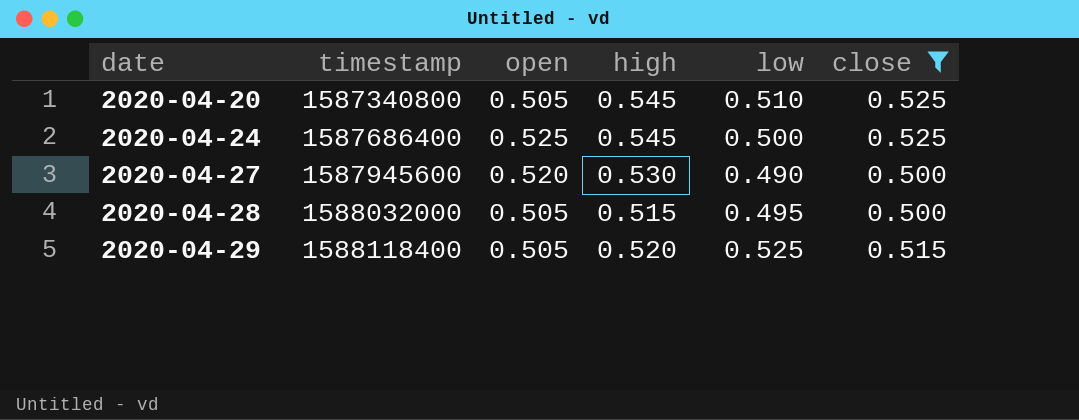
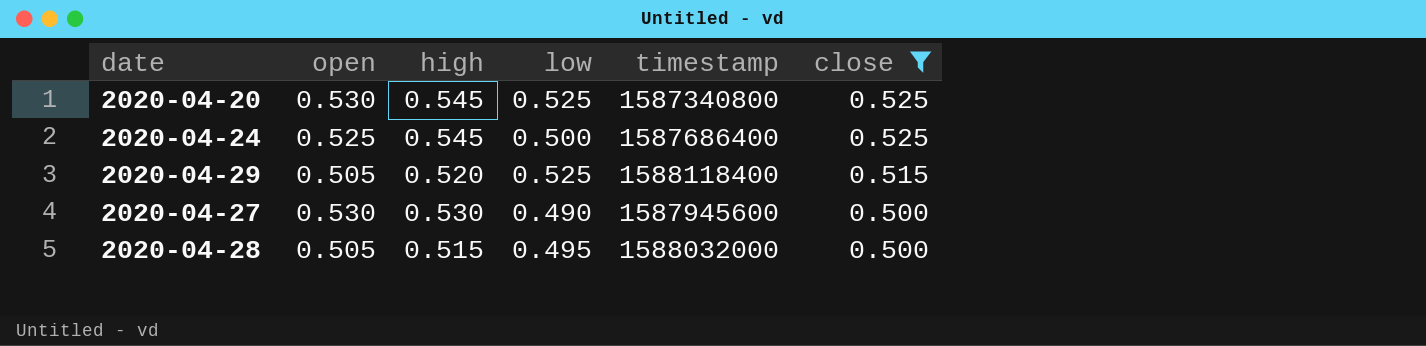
row order: date ascending -> close descending
column timestamp | position: 2 -> 5
2020-04-20 | open: 0.505 -> 0.530
2020-04-20 | low: 0.510 -> 0.525
2020-04-27 | open: 0.520 -> 0.530

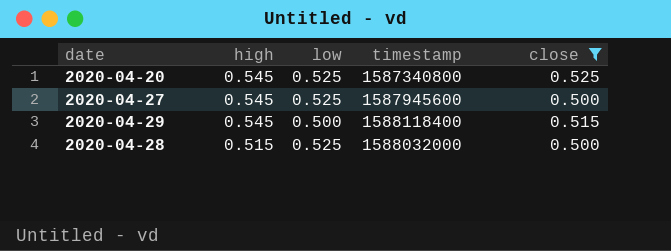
row order: close descending -> high descending
column open | position: 2 -> none
row 2020-04-24: 0.525 | 0.545 | 0.500 | 1587686400 | 0.525 -> none
2020-04-27 | high: 0.530 -> 0.545
2020-04-27 | low: 0.490 -> 0.525
2020-04-29 | high: 0.520 -> 0.545
2020-04-29 | low: 0.525 -> 0.500
2020-04-28 | low: 0.495 -> 0.525

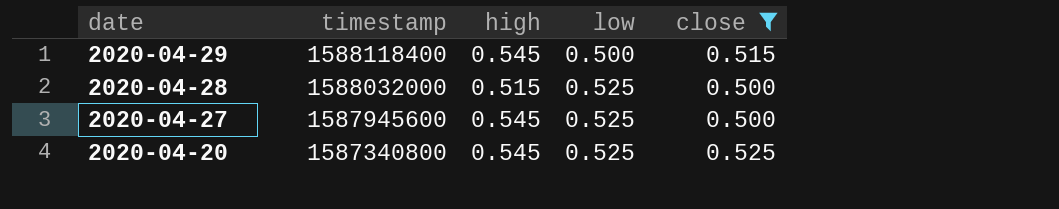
row order: high descending -> date descending
column timestamp | position: 4 -> 2

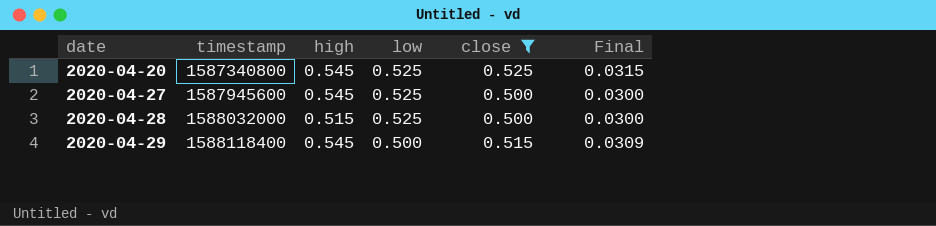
row order: date descending -> date ascending
column Final | formula: none -> [close] * 0.06

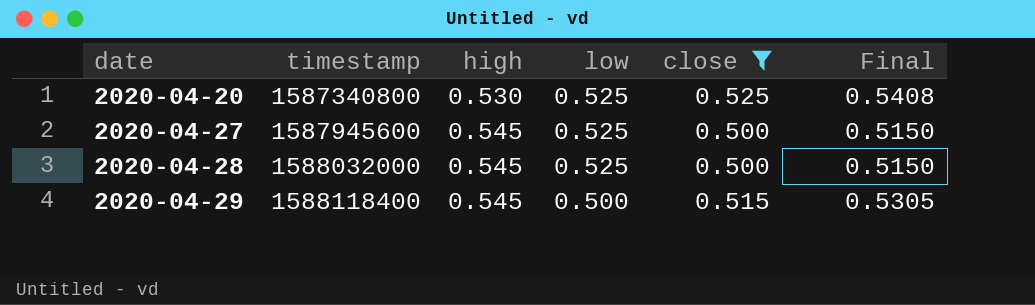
column Final | formula: [close] * 0.06 -> [close] * 1.03
2020-04-20 | high: 0.545 -> 0.530
2020-04-28 | high: 0.515 -> 0.545

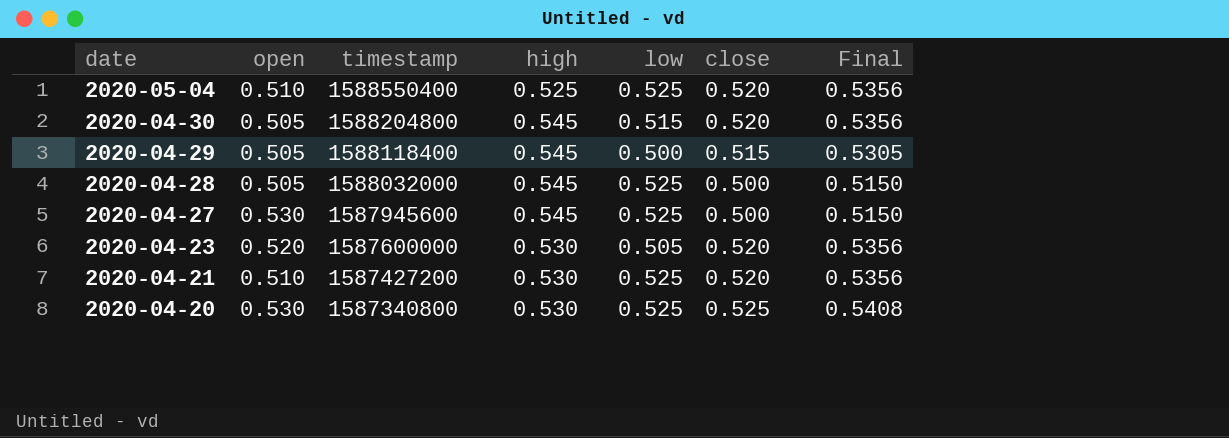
filter: close != 0.520 -> none
row order: date ascending -> date descending
column open | position: none -> 2

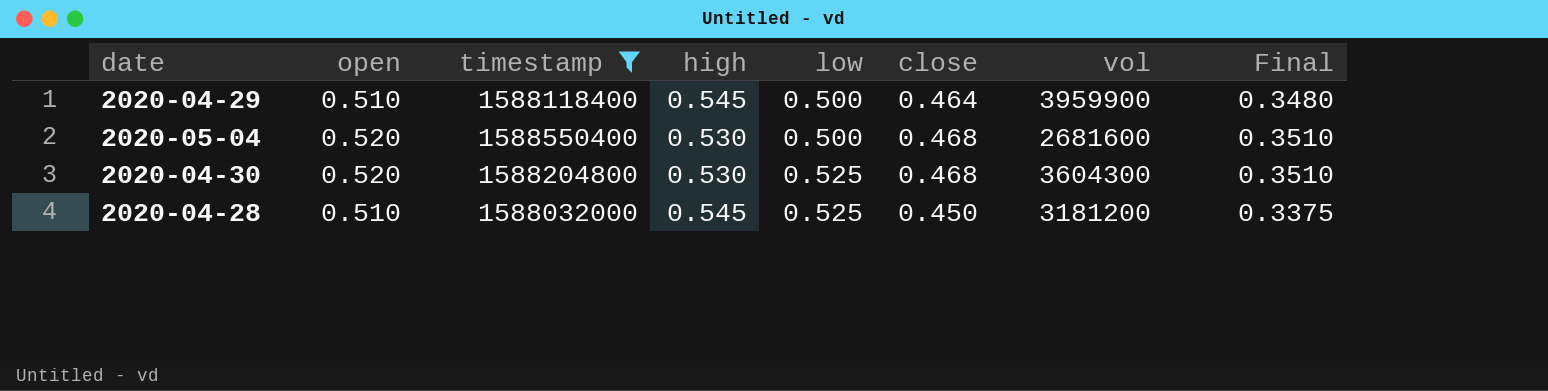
filter: none -> timestamp >= 1588032000
row order: date descending -> low ascending
column vol | position: none -> 7
column Final | formula: [close] * 1.03 -> [close] * 0.75
2020-04-29 | open: 0.505 -> 0.510
2020-04-29 | close: 0.515 -> 0.464
2020-05-04 | open: 0.510 -> 0.520
2020-05-04 | high: 0.525 -> 0.530
2020-05-04 | low: 0.525 -> 0.500
2020-05-04 | close: 0.520 -> 0.468
2020-04-30 | open: 0.505 -> 0.520
2020-04-30 | high: 0.545 -> 0.530
2020-04-30 | low: 0.515 -> 0.525
2020-04-30 | close: 0.520 -> 0.468
2020-04-28 | open: 0.505 -> 0.510
2020-04-28 | close: 0.500 -> 0.450

